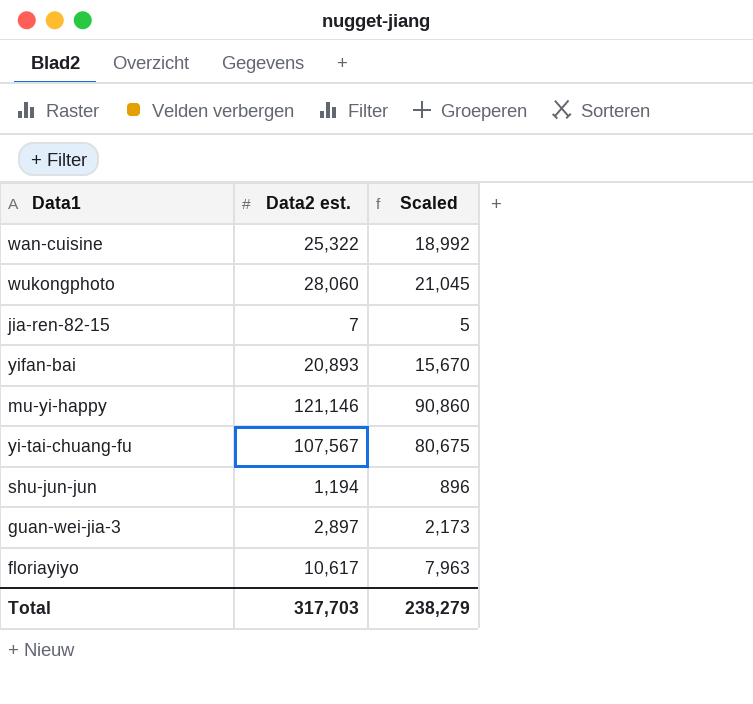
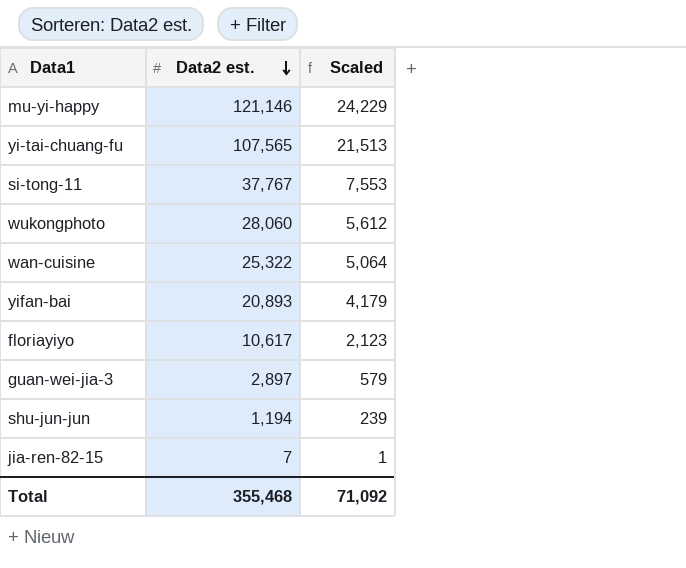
row order: none -> Data2 est. descending
column Scaled | formula: [Data2 est.] * 0.75 -> [Data2 est.] * 0.2
yi-tai-chuang-fu | Data2 est.: 107,567 -> 107,565
row si-tong-11: none -> 37,767 | 7,553
Total | Data2 est.: 317,703 -> 355,468
Total | Scaled: 238,279 -> 71,092

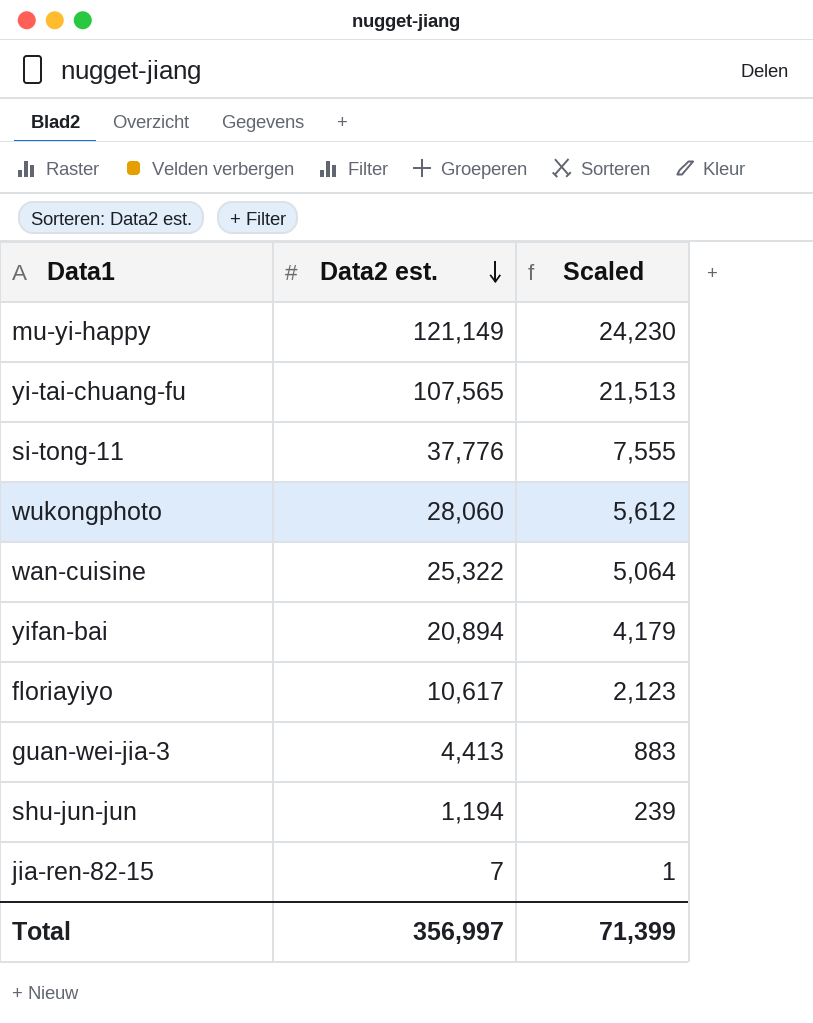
mu-yi-happy | Data2 est.: 121,146 -> 121,149
mu-yi-happy | Scaled: 24,229 -> 24,230
si-tong-11 | Data2 est.: 37,767 -> 37,776
si-tong-11 | Scaled: 7,553 -> 7,555
yifan-bai | Data2 est.: 20,893 -> 20,894
guan-wei-jia-3 | Data2 est.: 2,897 -> 4,413
guan-wei-jia-3 | Scaled: 579 -> 883
Total | Data2 est.: 355,468 -> 356,997
Total | Scaled: 71,092 -> 71,399

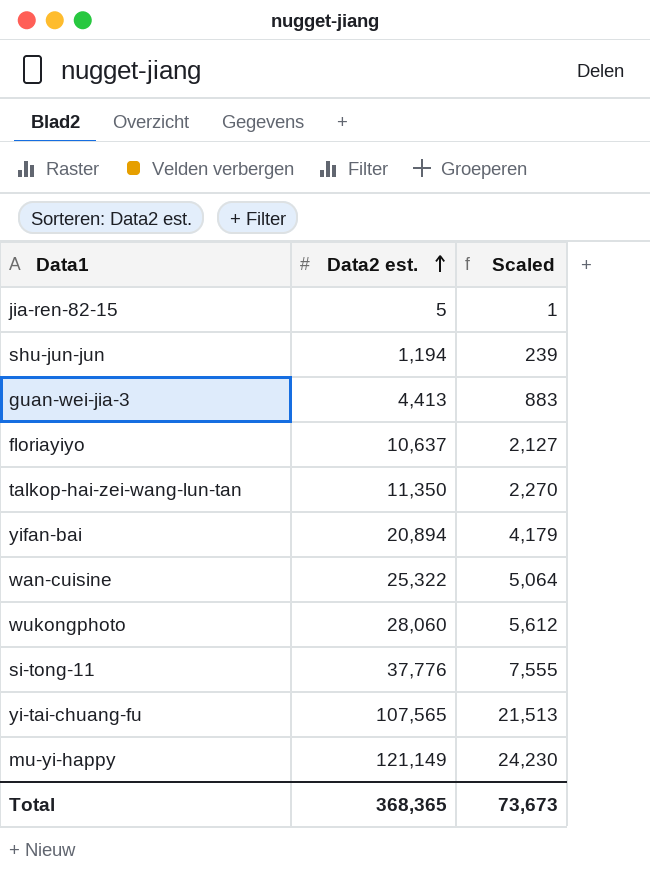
row order: Data2 est. descending -> Data2 est. ascending
jia-ren-82-15 | Data2 est.: 7 -> 5
floriayiyo | Data2 est.: 10,617 -> 10,637
floriayiyo | Scaled: 2,123 -> 2,127
row talkop-hai-zei-wang-lun-tan: none -> 11,350 | 2,270
Total | Data2 est.: 356,997 -> 368,365
Total | Scaled: 71,399 -> 73,673

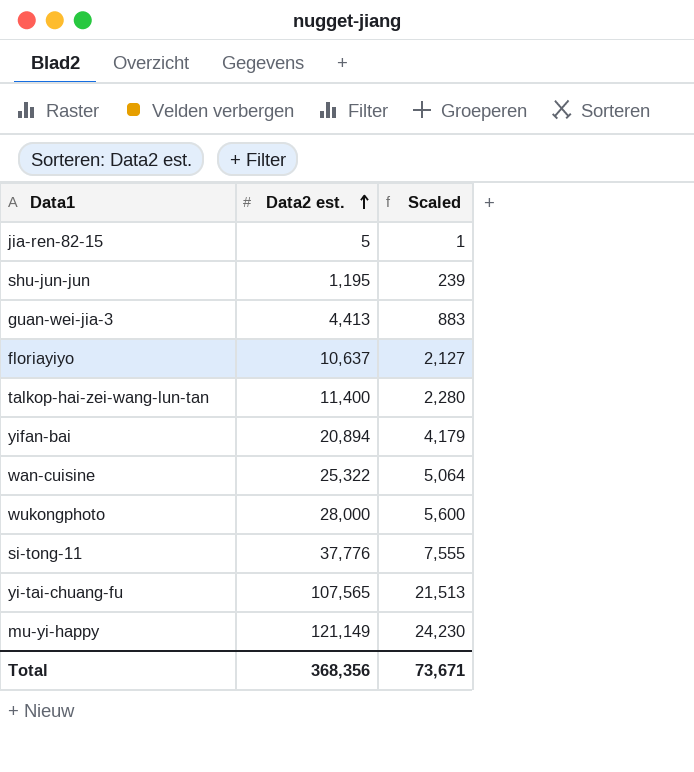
shu-jun-jun | Data2 est.: 1,194 -> 1,195
talkop-hai-zei-wang-lun-tan | Data2 est.: 11,350 -> 11,400
talkop-hai-zei-wang-lun-tan | Scaled: 2,270 -> 2,280
wukongphoto | Data2 est.: 28,060 -> 28,000
wukongphoto | Scaled: 5,612 -> 5,600
Total | Data2 est.: 368,365 -> 368,356
Total | Scaled: 73,673 -> 73,671

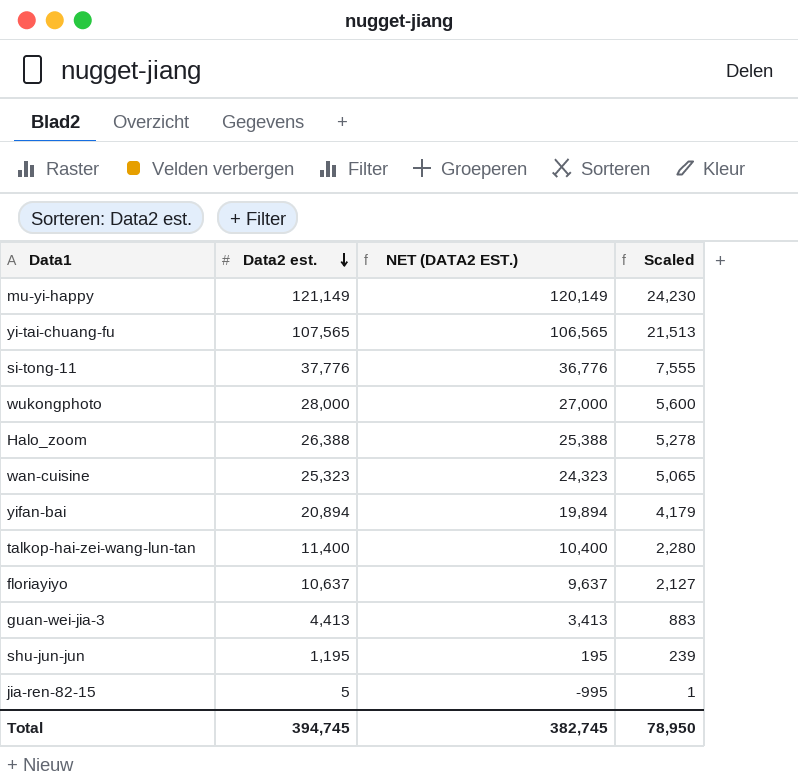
row order: Data2 est. ascending -> Data2 est. descending
column NET (DATA2 EST.) | formula: none -> [Data2 est.] - 1000
row Halo_zoom: none -> 26,388 | 25,388 | 5,278
wan-cuisine | Data2 est.: 25,322 -> 25,323
wan-cuisine | Scaled: 5,064 -> 5,065
Total | Data2 est.: 368,356 -> 394,745
Total | Scaled: 73,671 -> 78,950

